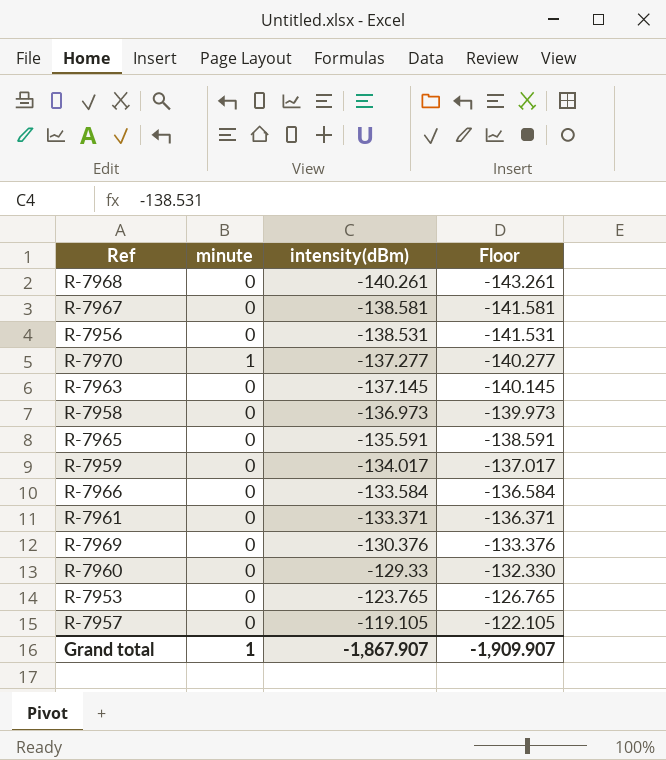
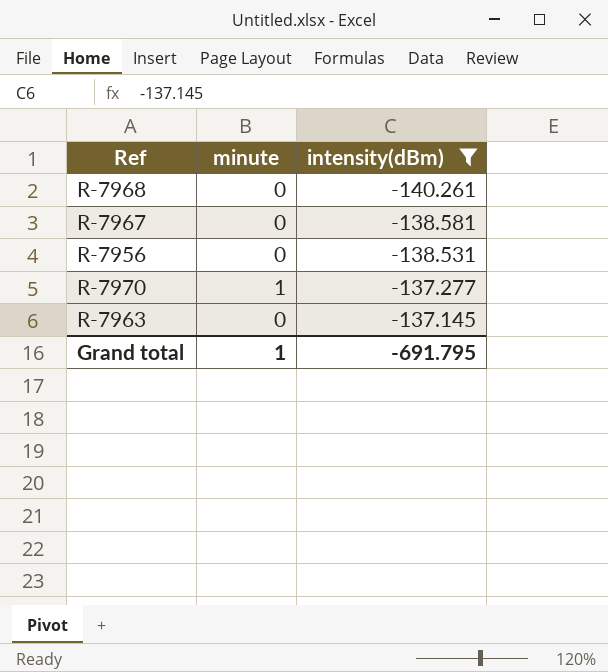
filter: none -> intensity(dBm) <= -137.145
column Floor | formula: [intensity(dBm)] - 3 -> none
Grand total | intensity(dBm): -1,867.907 -> -691.795

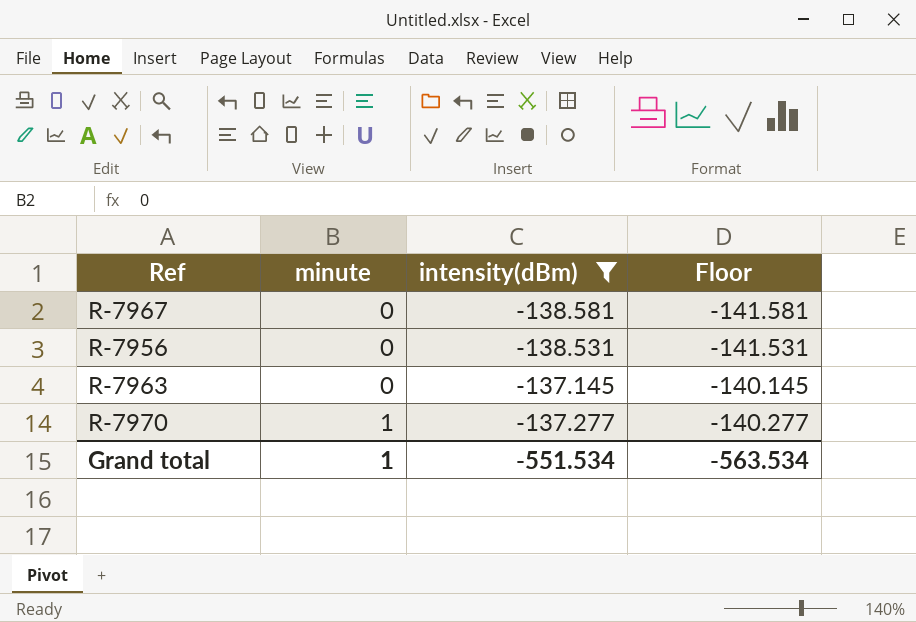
row order: intensity(dBm) ascending -> minute ascending
column Floor | formula: none -> [intensity(dBm)] - 3
row R-7968: 0 | -140.261 -> none
Grand total | intensity(dBm): -691.795 -> -551.534

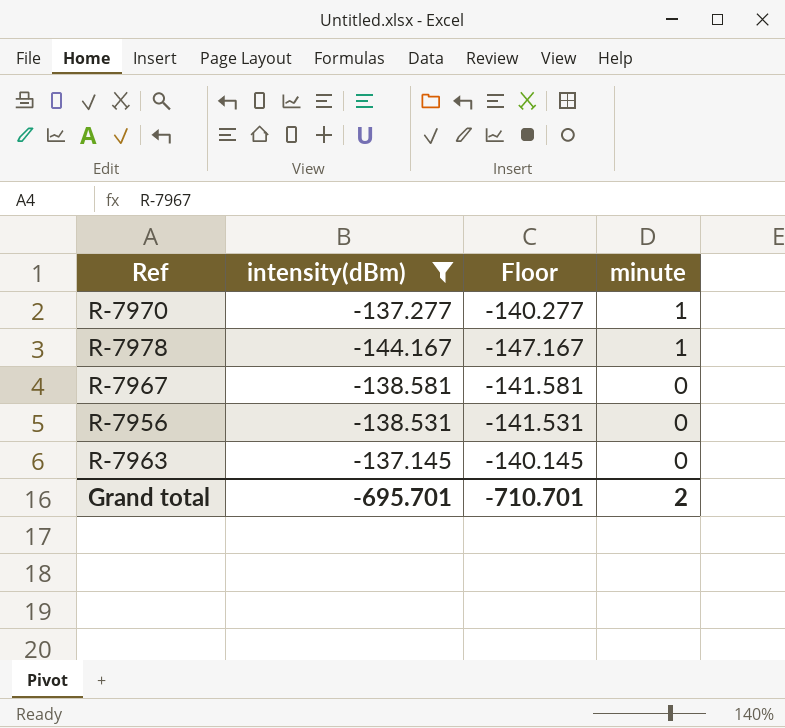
row order: minute ascending -> minute descending
column minute | position: 2 -> 4
row R-7978: none -> -144.167 | -147.167 | 1
Grand total | intensity(dBm): -551.534 -> -695.701
Grand total | Floor: -563.534 -> -710.701
Grand total | minute: 1 -> 2

